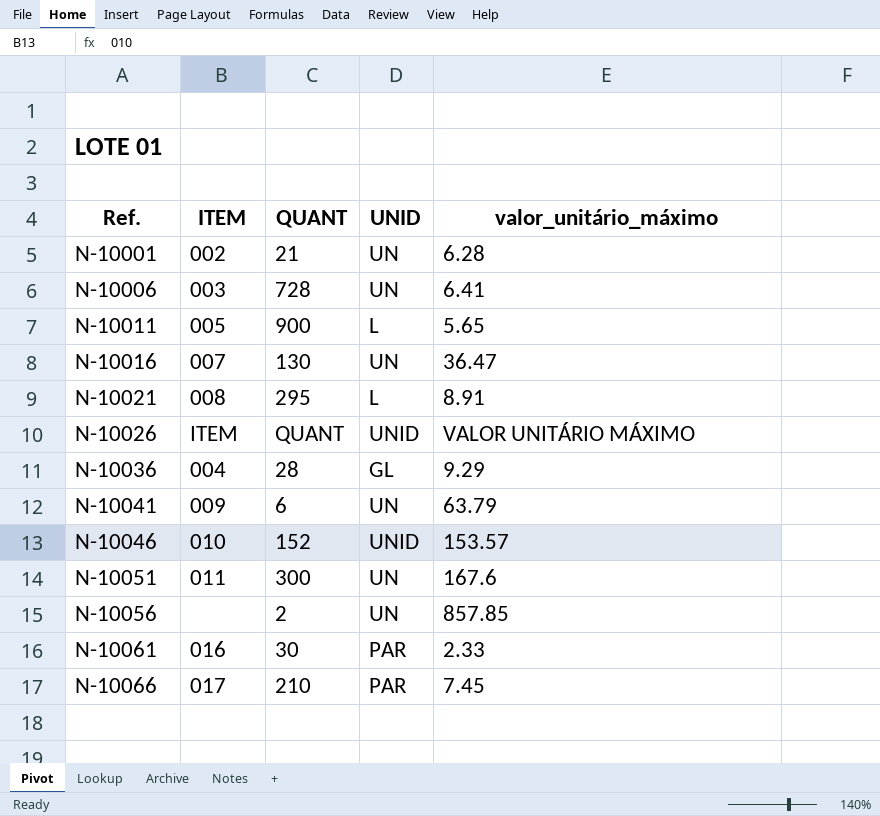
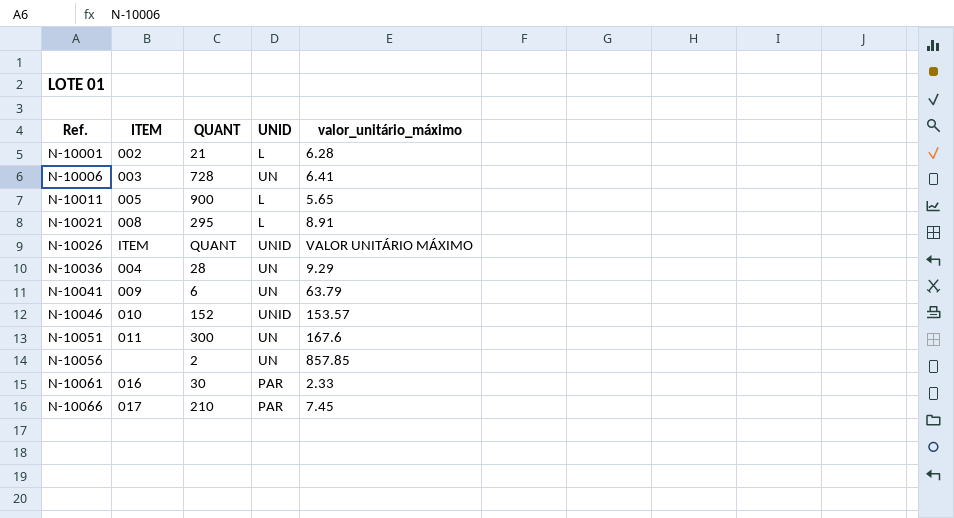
row N-10016: 007 | 130 | UN | 36.47 -> none
N-10001 | UNID: UN -> L
N-10036 | UNID: GL -> UN

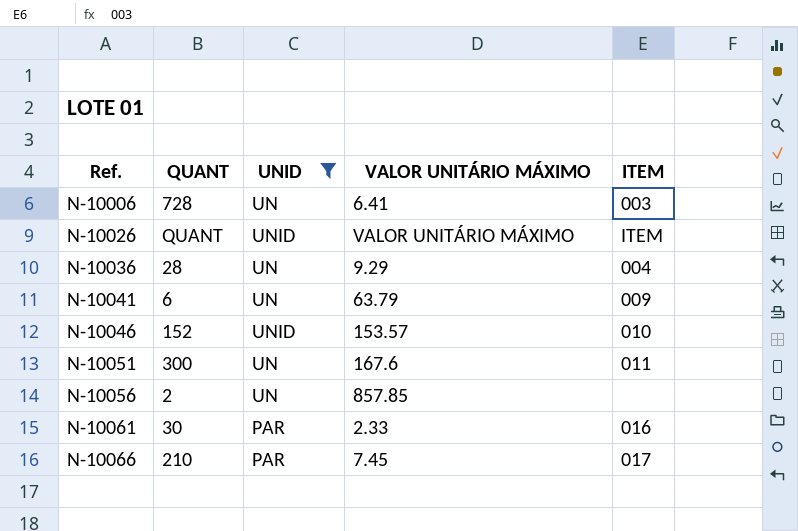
filter: none -> UNID != L
column name: valor_unitário_máximo -> VALOR UNITÁRIO MÁXIMO
column ITEM | position: 2 -> 5

